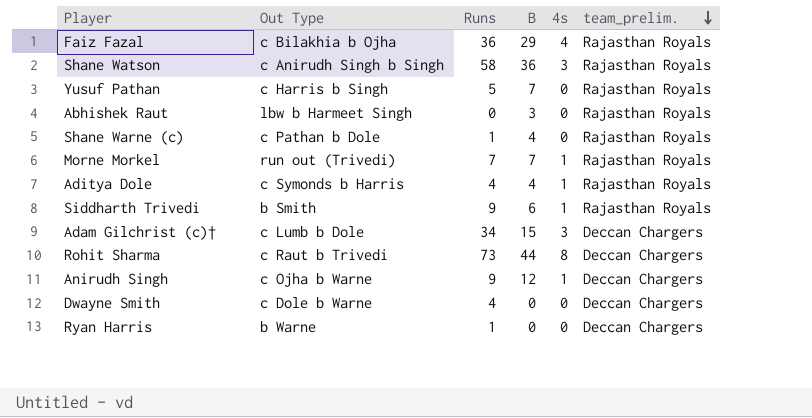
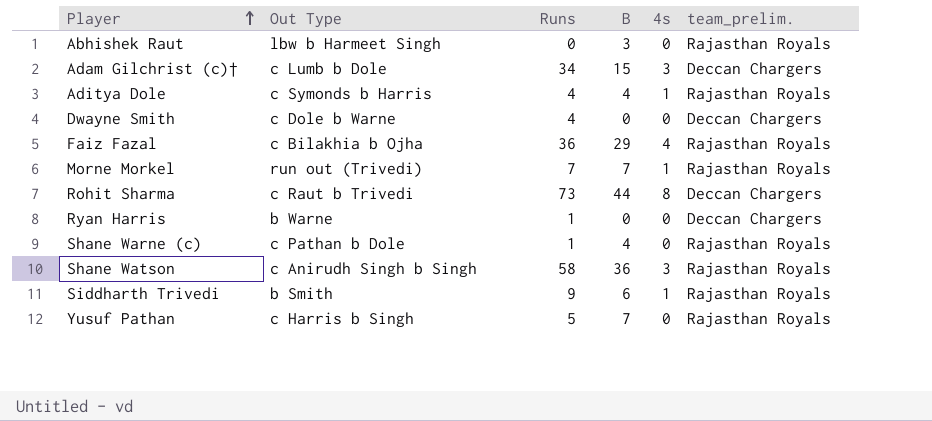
row order: team_prelim. descending -> Player ascending
row Anirudh Singh: c Ojha b Warne | 9 | 12 | 1 | Deccan Chargers -> none

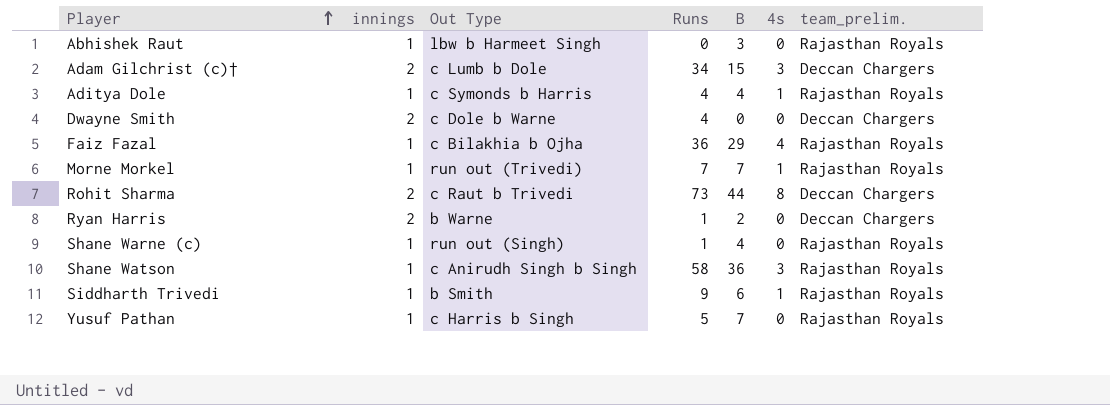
column innings | position: none -> 2
Ryan Harris | B: 0 -> 2
Shane Warne (c) | Out Type: c Pathan b Dole -> run out (Singh)

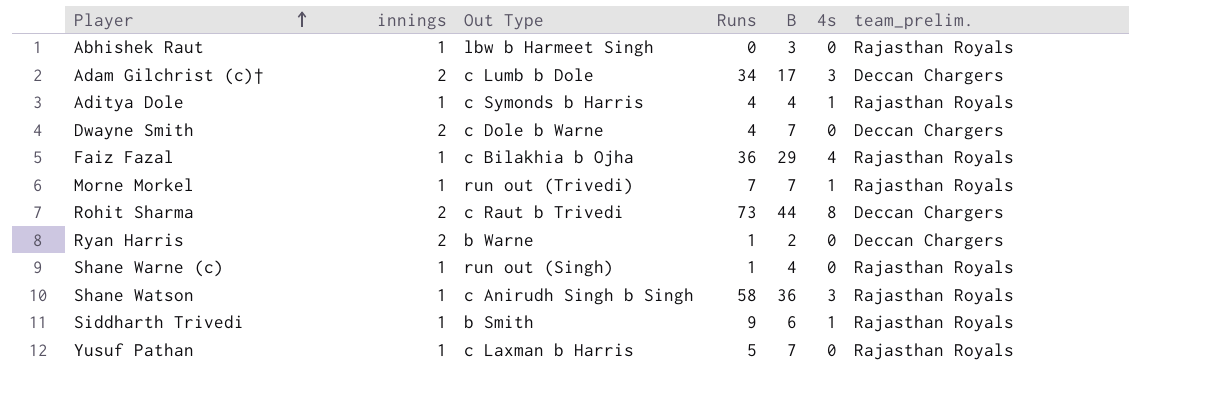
Adam Gilchrist (c)† | B: 15 -> 17
Dwayne Smith | B: 0 -> 7
Yusuf Pathan | Out Type: c Harris b Singh -> c Laxman b Harris

